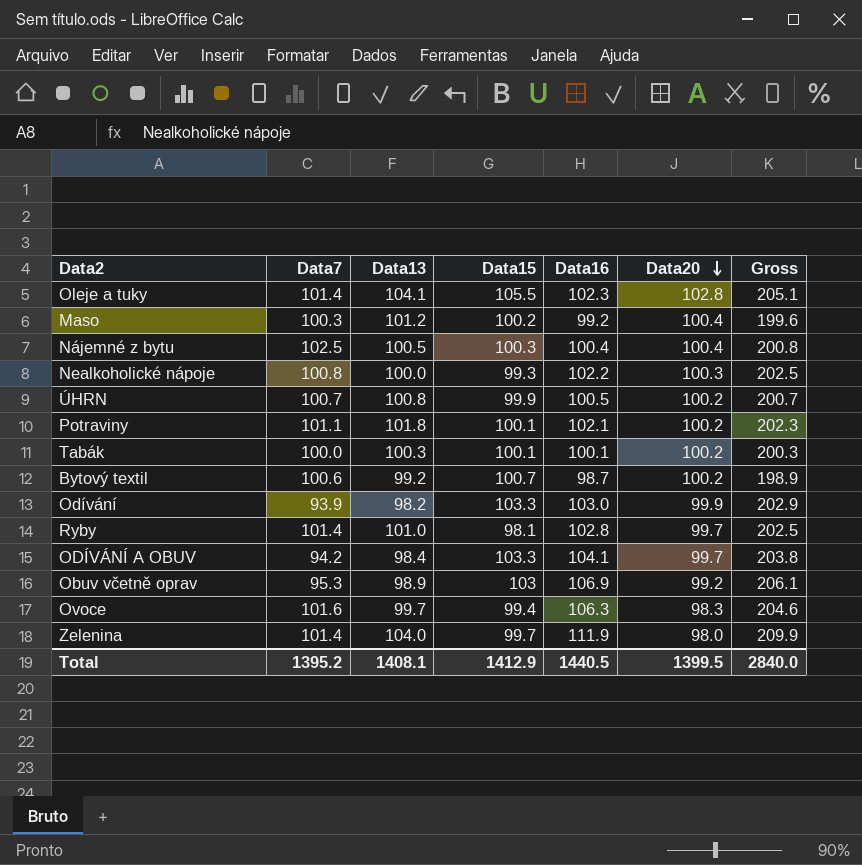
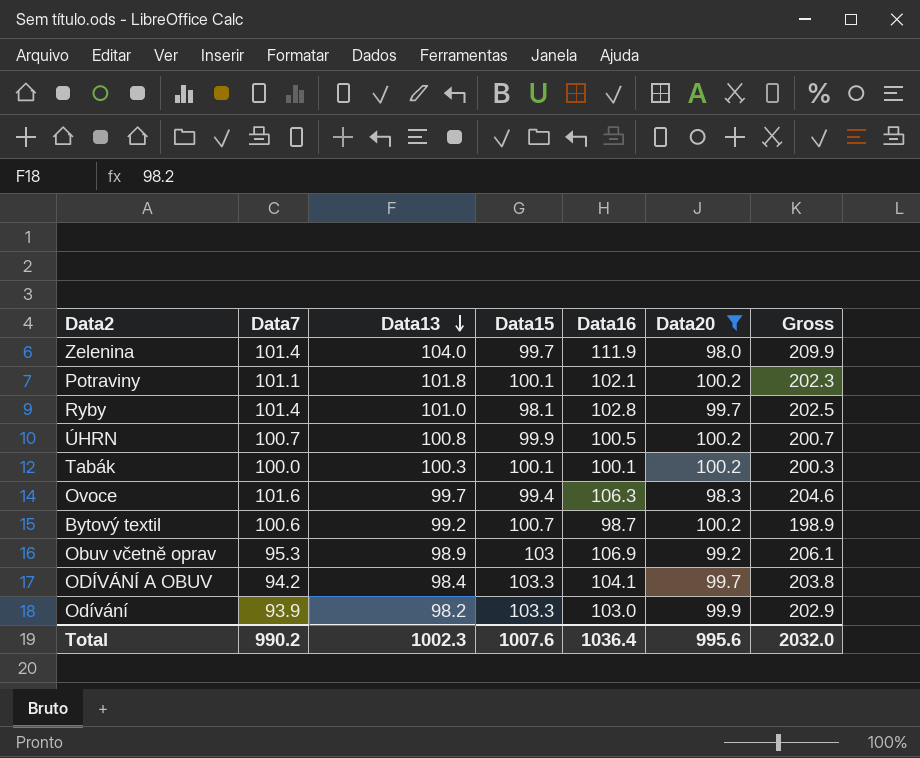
filter: none -> Data20 <= 100.2
row order: Data20 descending -> Data13 descending
Total | Data7: 1395.2 -> 990.2
Total | Data13: 1408.1 -> 1002.3
Total | Data15: 1412.9 -> 1007.6
Total | Data16: 1440.5 -> 1036.4
Total | Data20: 1399.5 -> 995.6
Total | Gross: 2840.0 -> 2032.0

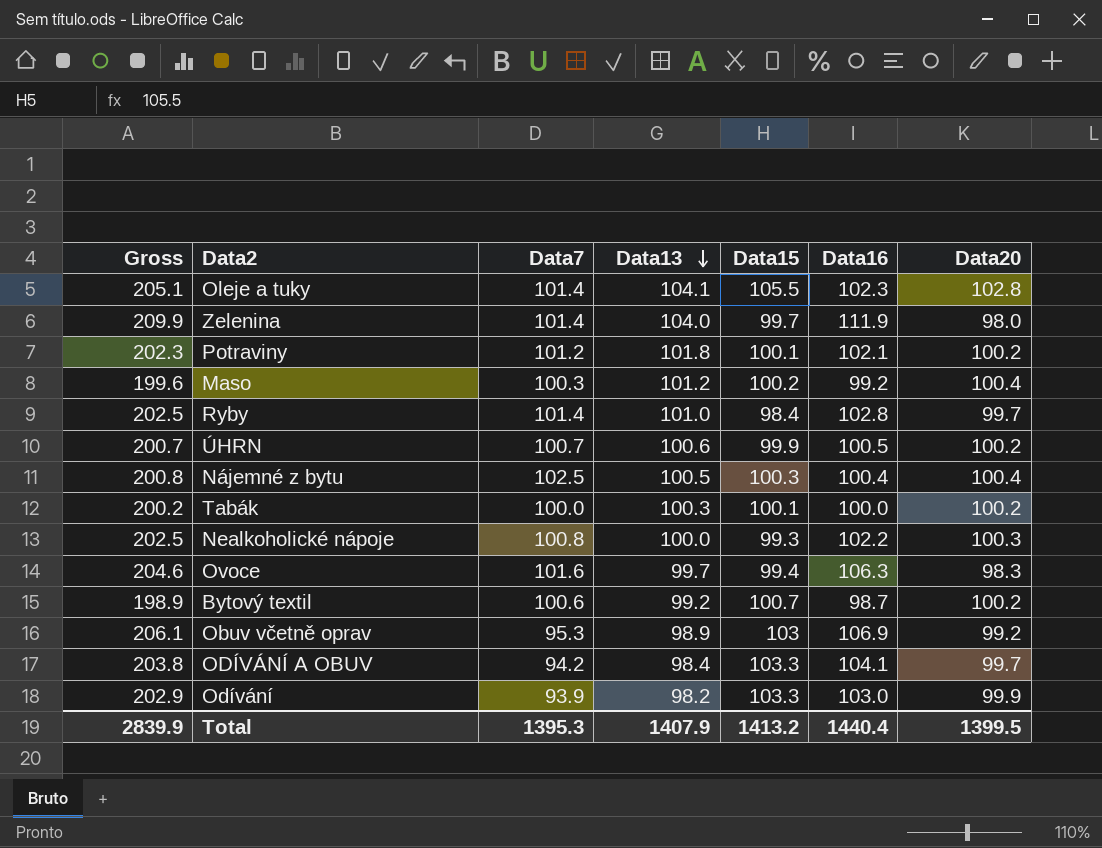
filter: Data20 <= 100.2 -> none
column Gross | position: 7 -> 1
Potraviny | Data7: 101.1 -> 101.2
Ryby | Data15: 98.1 -> 98.4
ÚHRN | Data13: 100.8 -> 100.6
Tabák | Gross: 200.3 -> 200.2
Tabák | Data16: 100.1 -> 100.0
Total | Gross: 2032.0 -> 2839.9
Total | Data7: 990.2 -> 1395.3
Total | Data13: 1002.3 -> 1407.9
Total | Data15: 1007.6 -> 1413.2
Total | Data16: 1036.4 -> 1440.4
Total | Data20: 995.6 -> 1399.5

